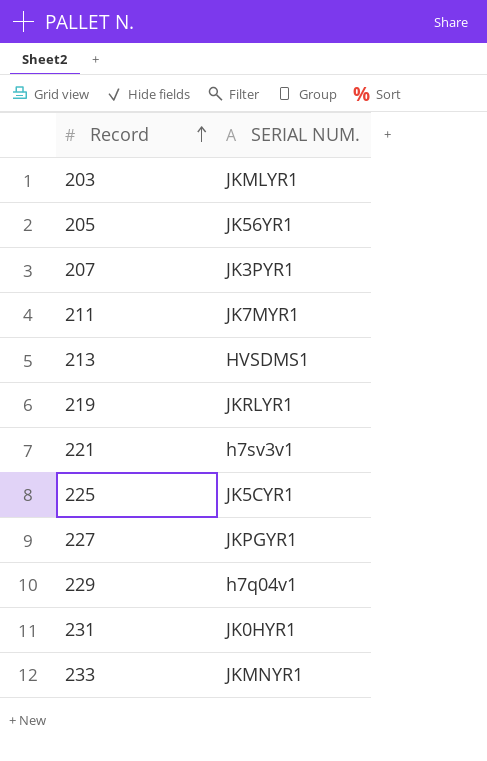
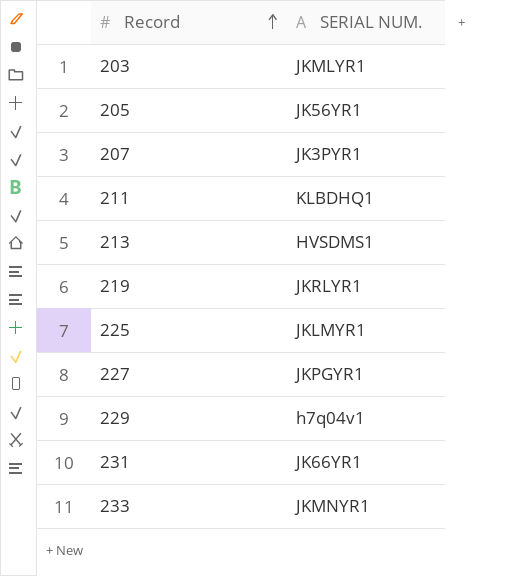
row 221: h7sv3v1 -> none
211 | SERIAL NUM.: JK7MYR1 -> KLBDHQ1
225 | SERIAL NUM.: JK5CYR1 -> JKLMYR1
231 | SERIAL NUM.: JK0HYR1 -> JK66YR1

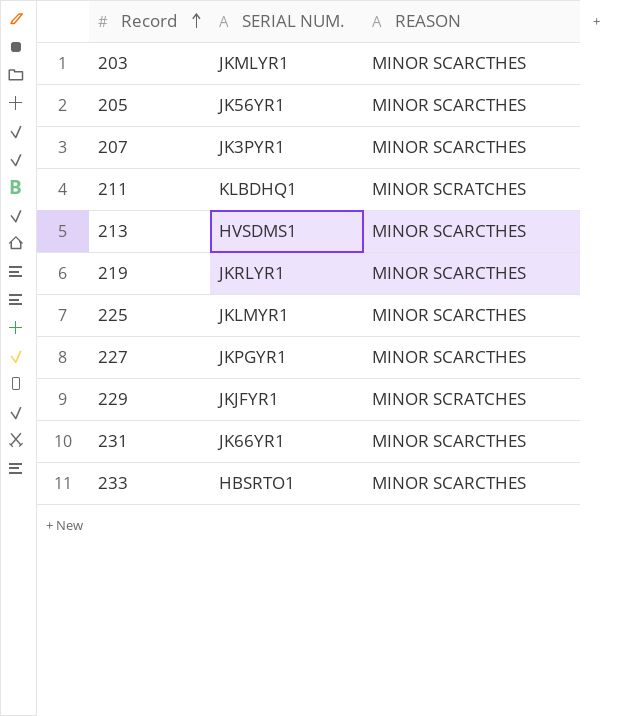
column REASON | position: none -> 3
229 | SERIAL NUM.: h7q04v1 -> JKJFYR1
233 | SERIAL NUM.: JKMNYR1 -> HBSRTO1

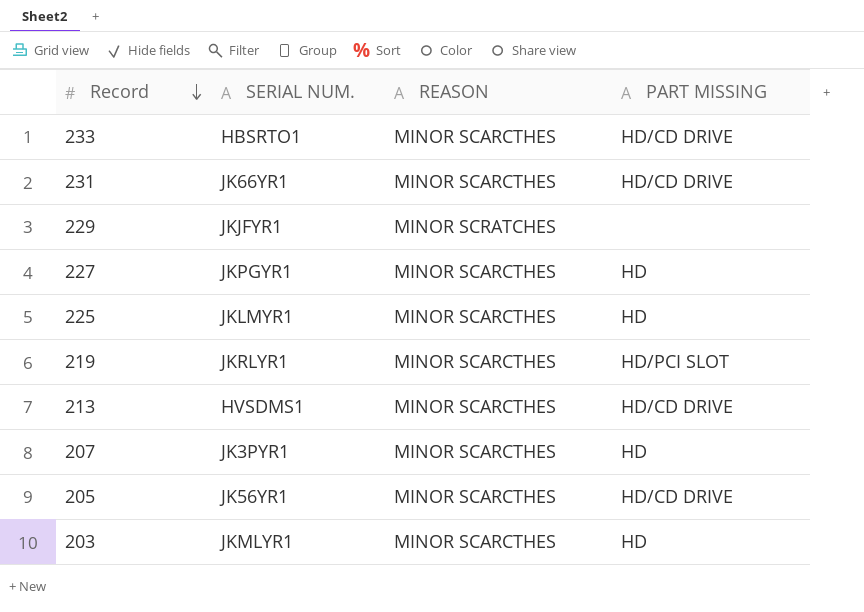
row order: Record ascending -> Record descending
column PART MISSING | position: none -> 4
row 211: KLBDHQ1 | MINOR SCRATCHES -> none

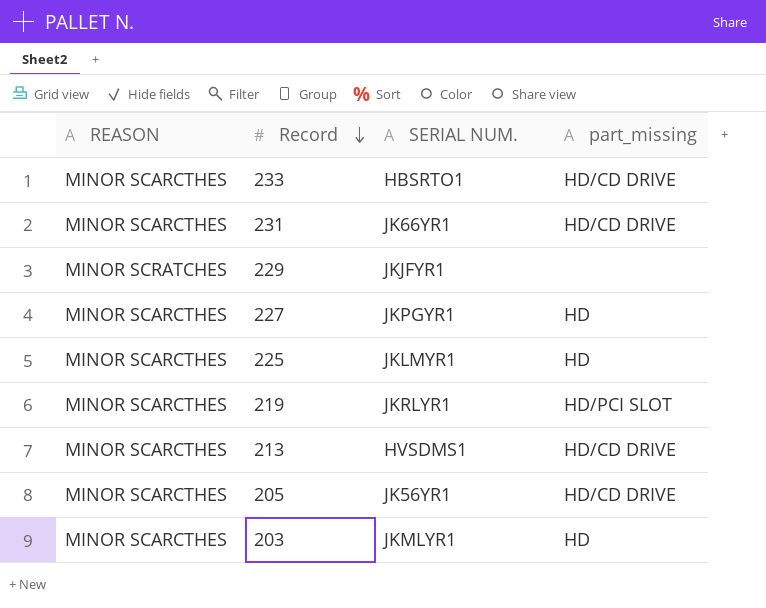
column REASON | position: 3 -> 1
column name: PART MISSING -> part_missing
row 207: JK3PYR1 | MINOR SCARCTHES | HD -> none

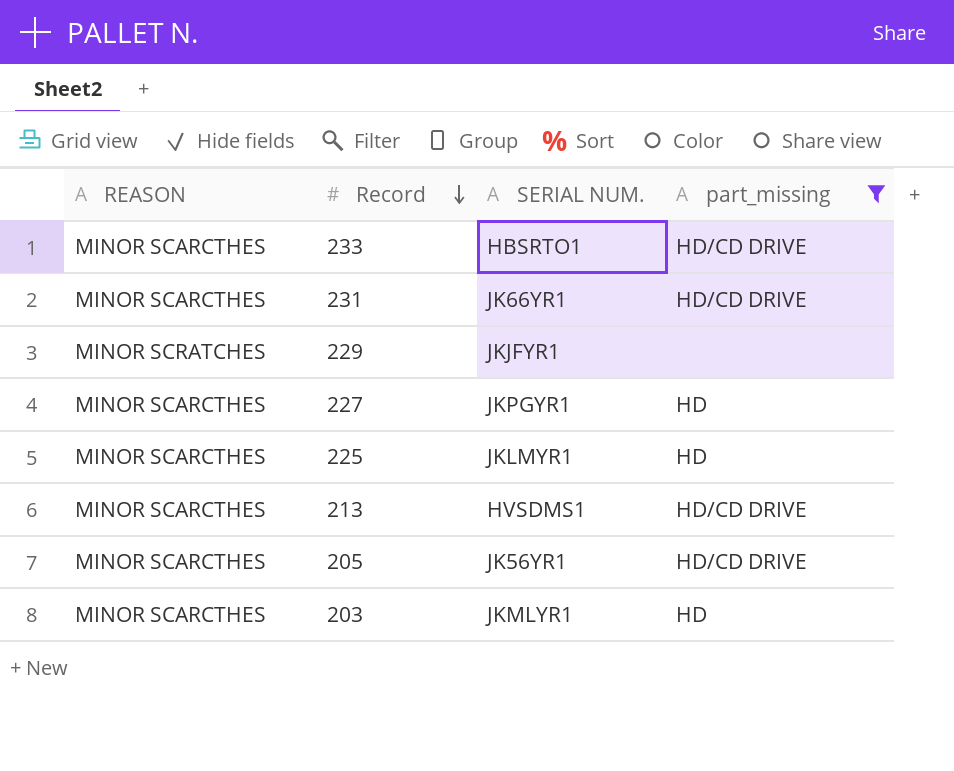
filter: none -> part_missing != HD/PCI SLOT

